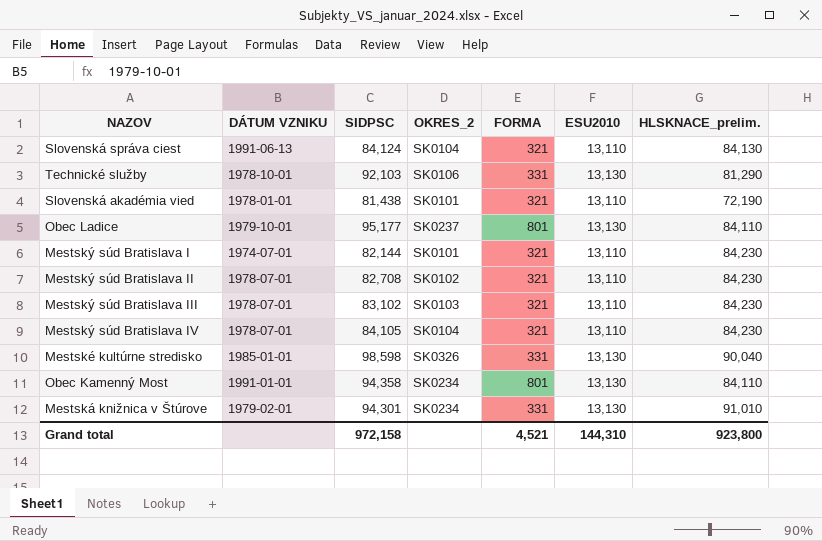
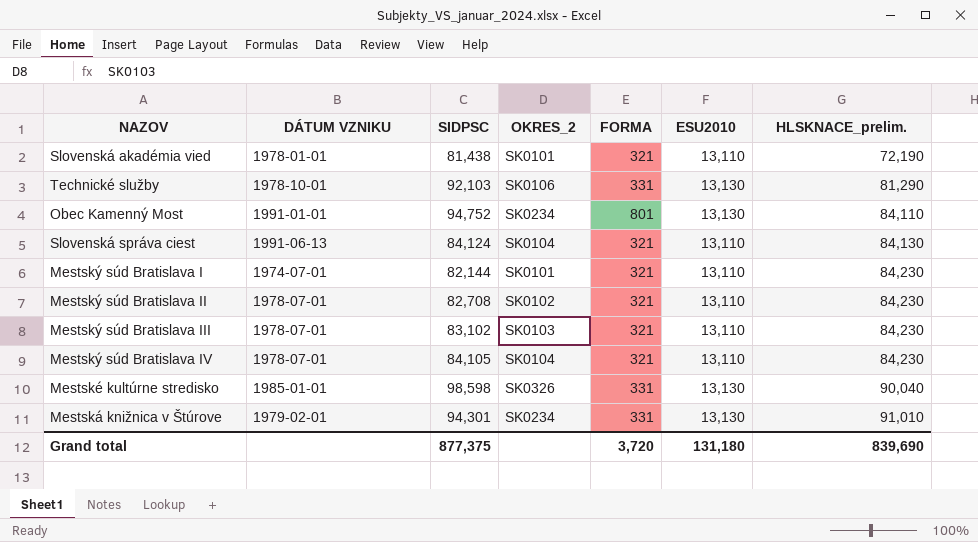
row order: none -> HLSKNACE_prelim. ascending
row Obec Ladice: 1979-10-01 | 95,177 | SK0237 | 801 | 13,130 | 84,110 -> none
Obec Kamenný Most | SIDPSC: 94,358 -> 94,752
Grand total | SIDPSC: 972,158 -> 877,375
Grand total | FORMA: 4,521 -> 3,720
Grand total | ESU2010: 144,310 -> 131,180
Grand total | HLSKNACE_prelim.: 923,800 -> 839,690

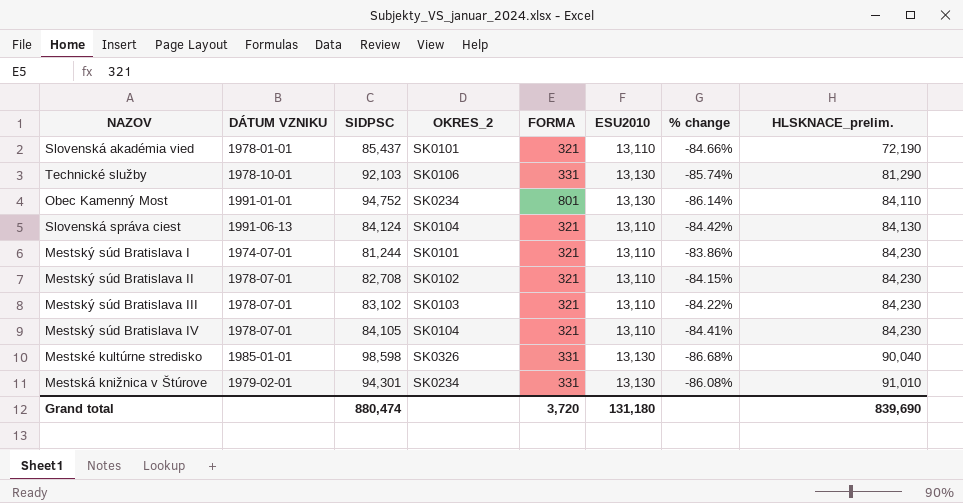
column % change | formula: none -> ([ESU2010] - [SIDPSC]) / [SIDPSC]
Slovenská akadémia vied | SIDPSC: 81,438 -> 85,437
Mestský súd Bratislava I | SIDPSC: 82,144 -> 81,244
Grand total | SIDPSC: 877,375 -> 880,474

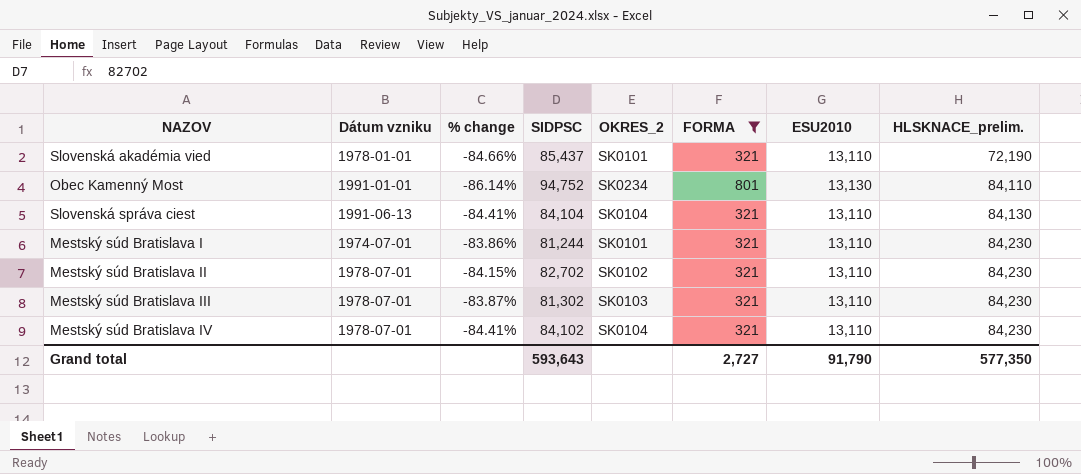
filter: none -> FORMA != 331
column name: DÁTUM VZNIKU -> Dátum vzniku
column % change | position: 7 -> 3
Slovenská správa ciest | % change: -84.42% -> -84.41%
Slovenská správa ciest | SIDPSC: 84,124 -> 84,104
Mestský súd Bratislava II | SIDPSC: 82,708 -> 82,702
Mestský súd Bratislava III | % change: -84.22% -> -83.87%
Mestský súd Bratislava III | SIDPSC: 83,102 -> 81,302
Mestský súd Bratislava IV | SIDPSC: 84,105 -> 84,102
Grand total | SIDPSC: 880,474 -> 593,643
Grand total | FORMA: 3,720 -> 2,727
Grand total | ESU2010: 131,180 -> 91,790
Grand total | HLSKNACE_prelim.: 839,690 -> 577,350

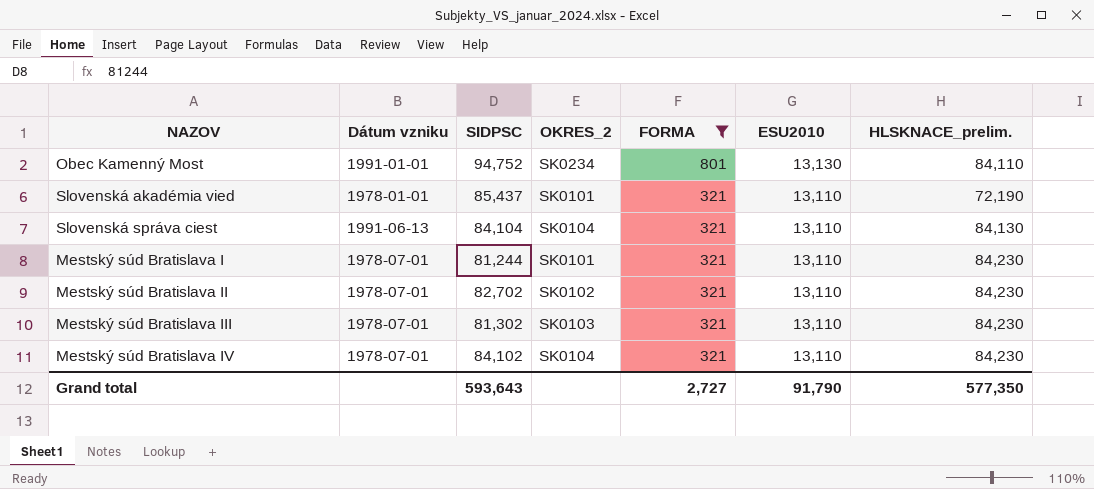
row order: HLSKNACE_prelim. ascending -> FORMA descending
column % change | formula: ([ESU2010] - [SIDPSC]) / [SIDPSC] -> none
Mestský súd Bratislava I | Dátum vzniku: 1974-07-01 -> 1978-07-01

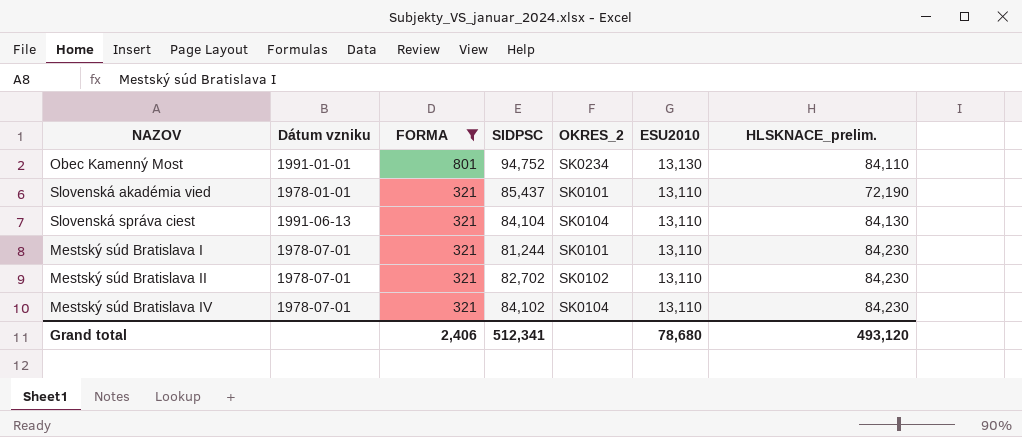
column FORMA | position: 5 -> 3
row Mestský súd Bratislava III: 1978-07-01 | 81,302 | SK0103 | 321 | 13,110 | 84,230 -> none
Grand total | FORMA: 2,727 -> 2,406
Grand total | SIDPSC: 593,643 -> 512,341
Grand total | ESU2010: 91,790 -> 78,680
Grand total | HLSKNACE_prelim.: 577,350 -> 493,120

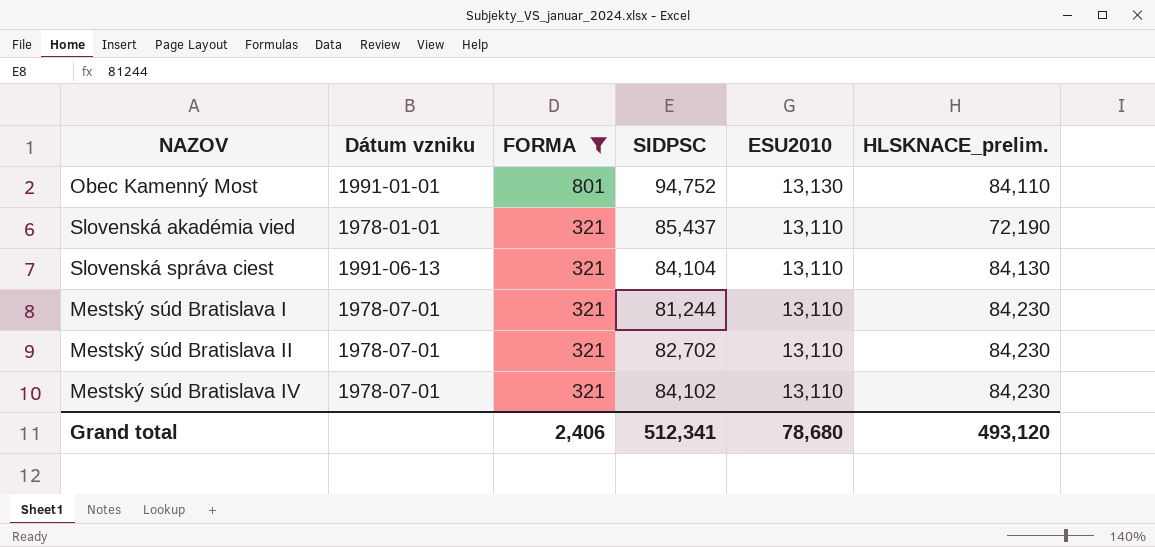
column OKRES_2 | position: 5 -> none

